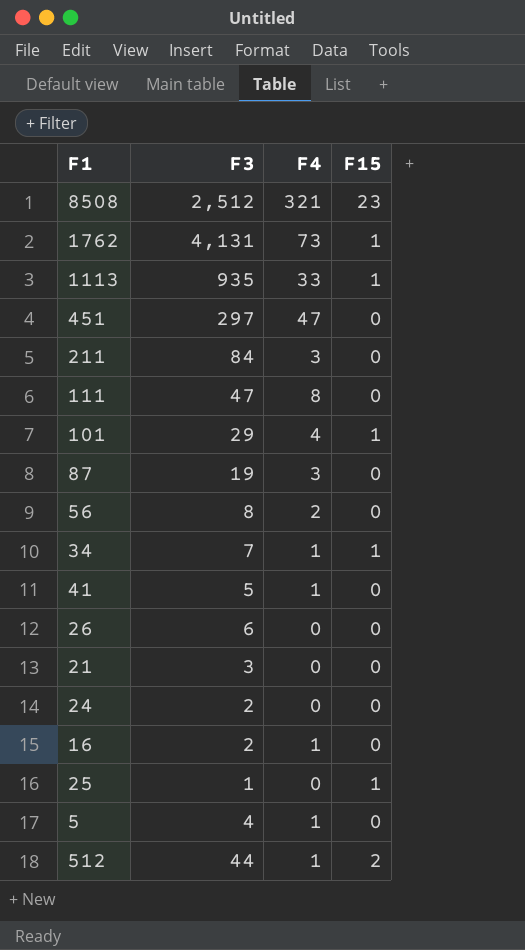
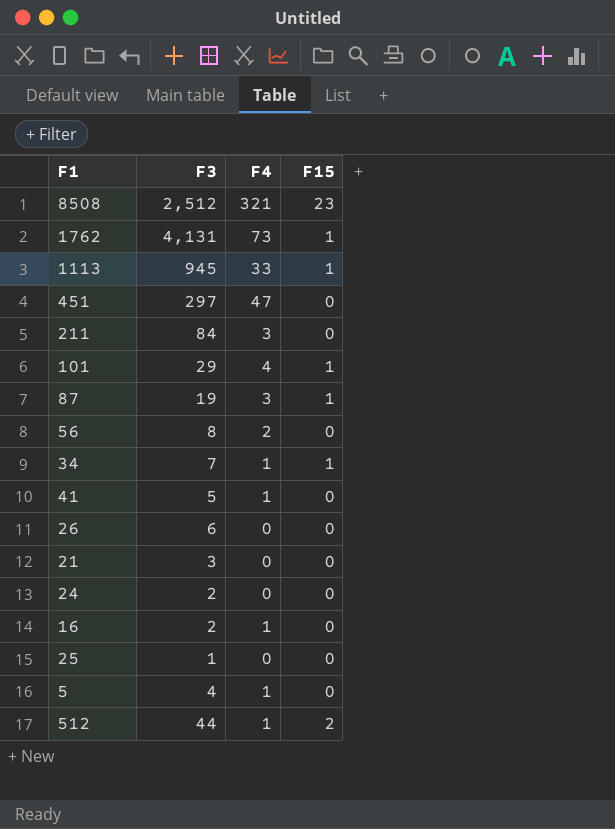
row 111: 47 | 8 | 0 -> none
1113 | F3: 935 -> 945
87 | F15: 0 -> 1
25 | F15: 1 -> 0

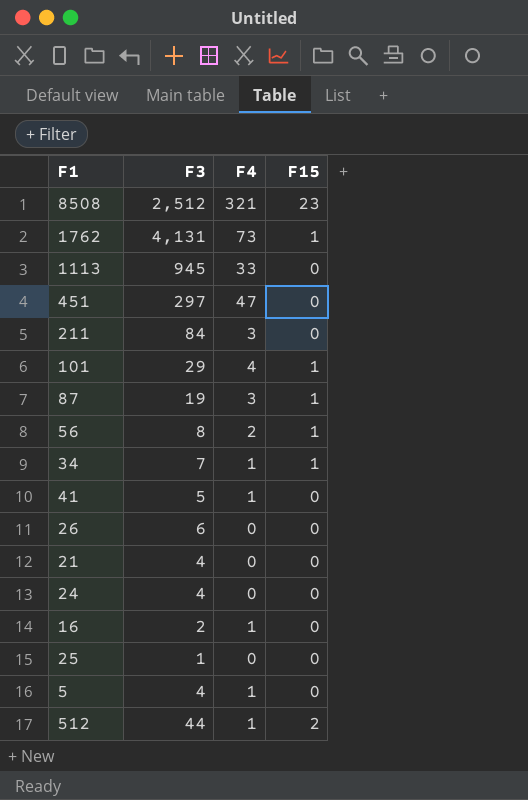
1113 | F15: 1 -> 0
56 | F15: 0 -> 1
21 | F3: 3 -> 4
24 | F3: 2 -> 4

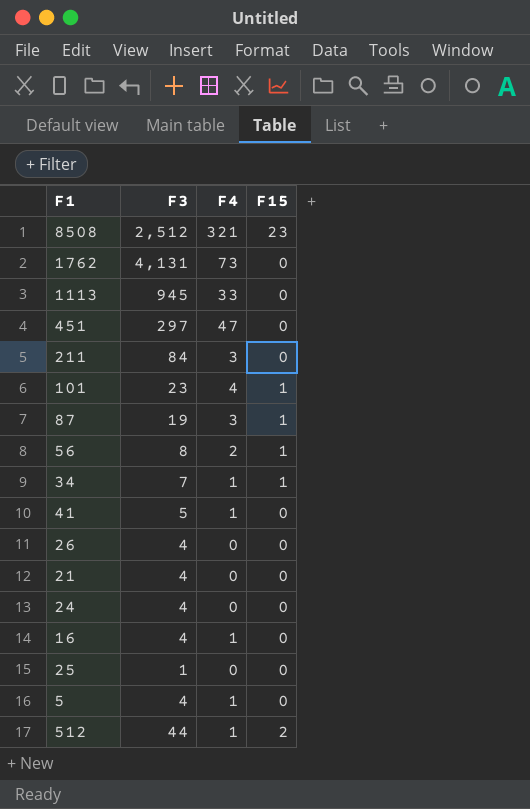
1762 | F15: 1 -> 0
101 | F3: 29 -> 23
26 | F3: 6 -> 4
16 | F3: 2 -> 4

